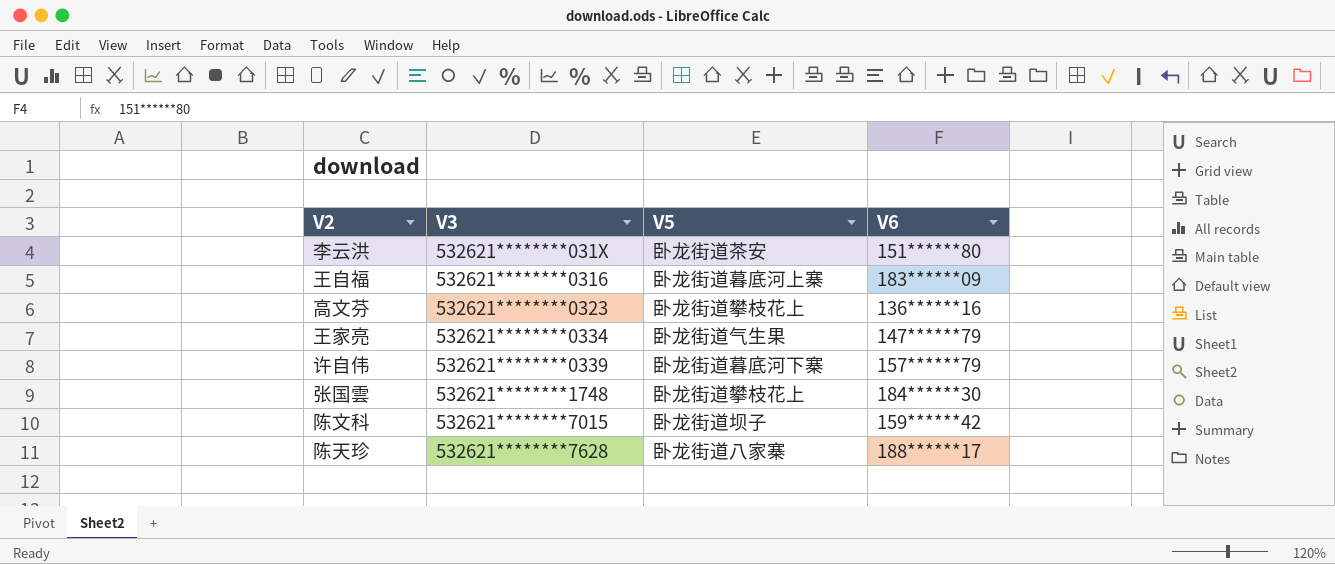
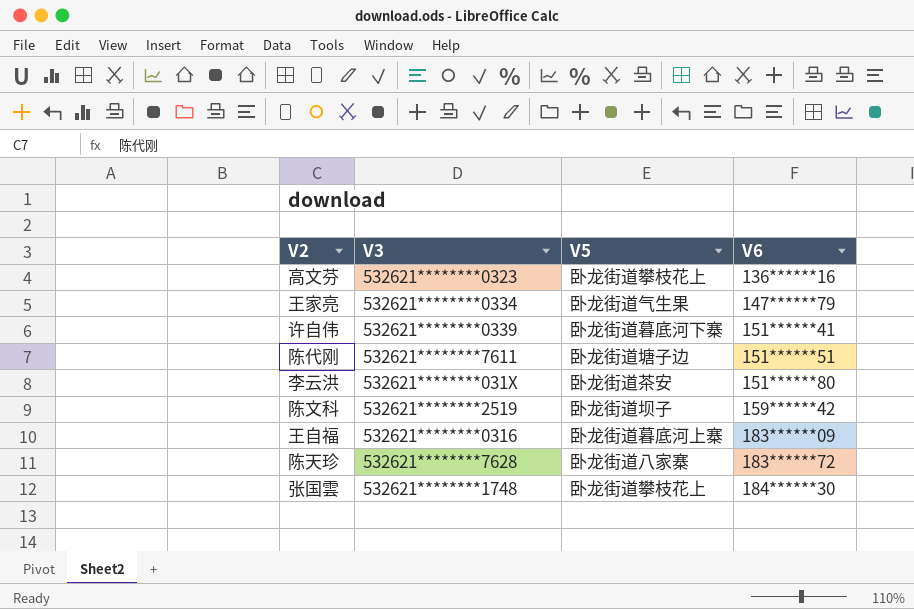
row order: V3 ascending -> V6 ascending
许自伟 | V6: 157******79 -> 151******41
row 陈代刚: none -> 532621********7611 | 卧龙街道塘子边 | 151******51
陈文科 | V3: 532621********7015 -> 532621********2519
陈天珍 | V6: 188******17 -> 183******72

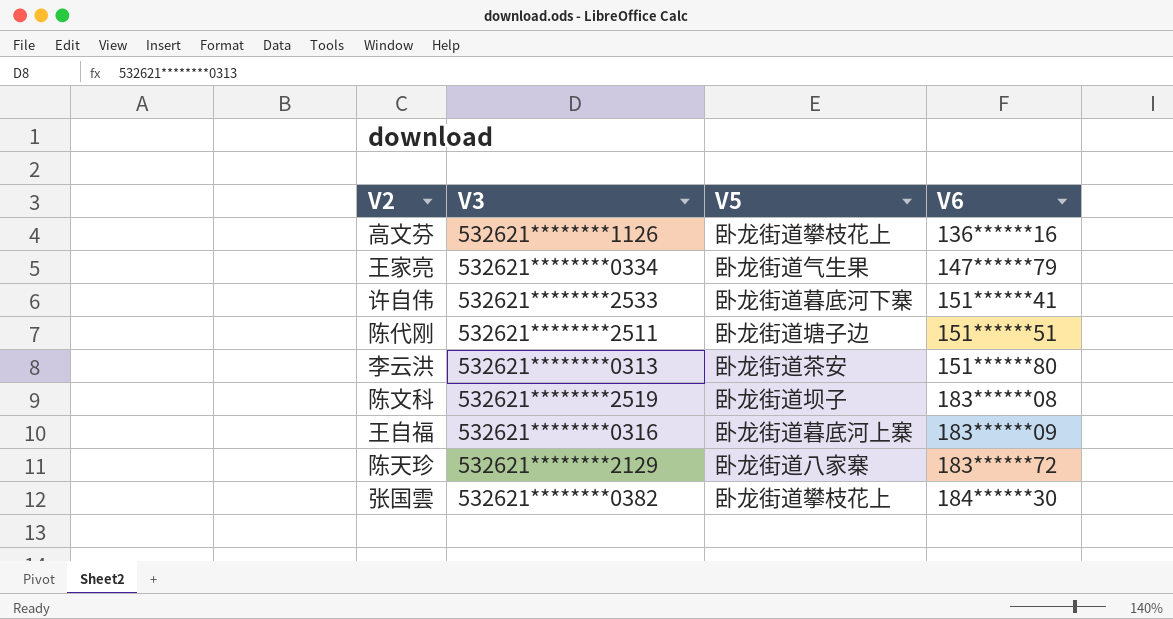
高文芬 | V3: 532621********0323 -> 532621********1126
许自伟 | V3: 532621********0339 -> 532621********2533
陈代刚 | V3: 532621********7611 -> 532621********2511
李云洪 | V3: 532621********031X -> 532621********0313
陈文科 | V6: 159******42 -> 183******08
陈天珍 | V3: 532621********7628 -> 532621********2129
张国雲 | V3: 532621********1748 -> 532621********0382

